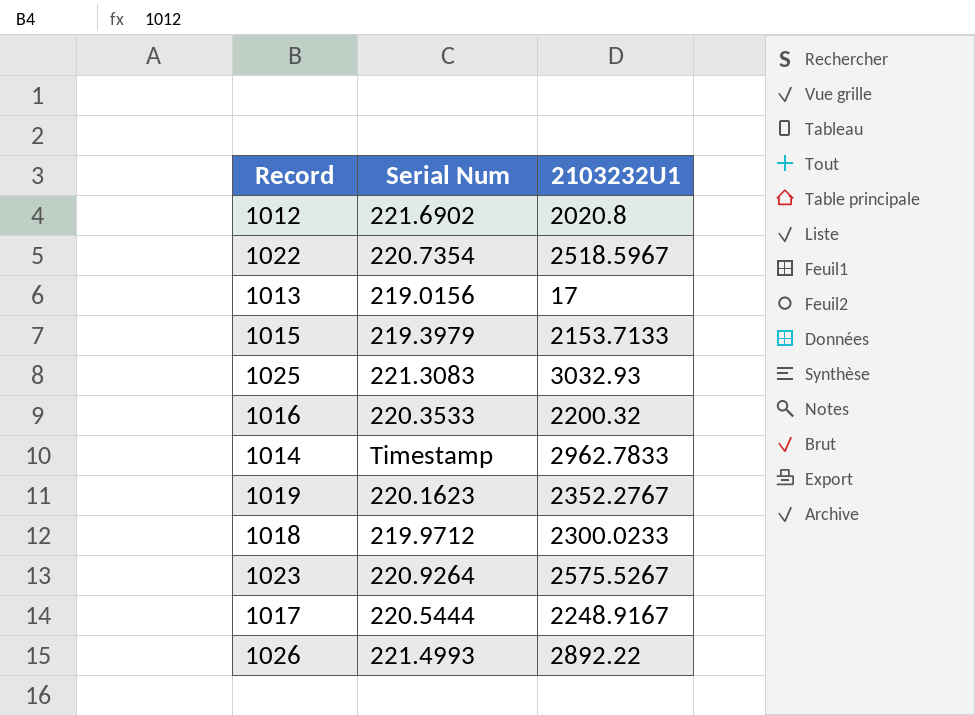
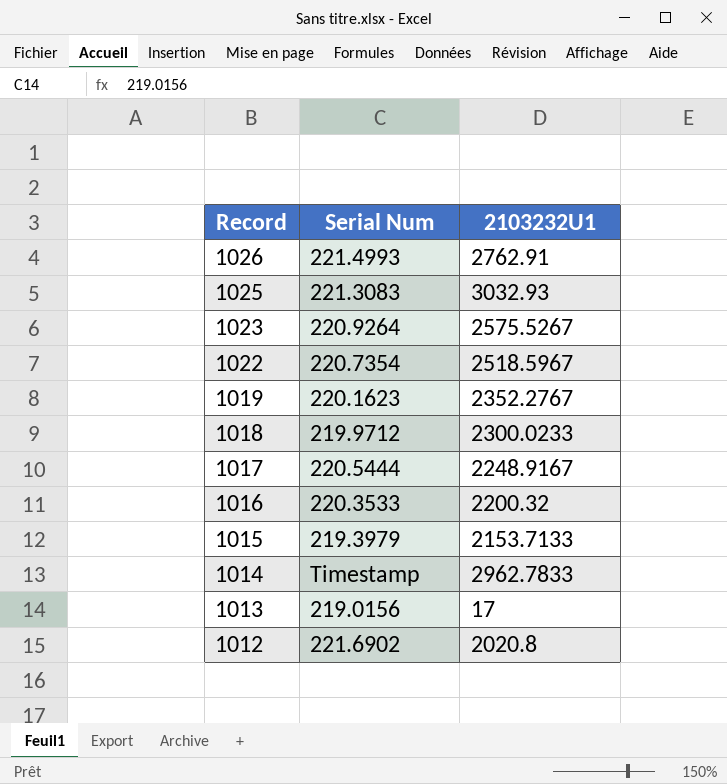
row order: none -> Record descending
1026 | 2103232U1: 2892.22 -> 2762.91

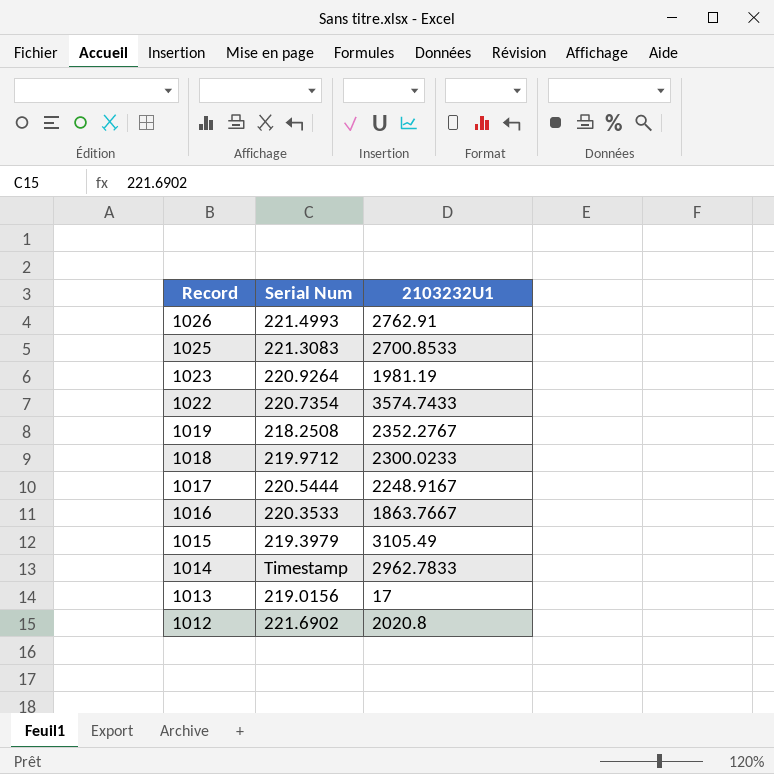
1025 | 2103232U1: 3032.93 -> 2700.8533
1023 | 2103232U1: 2575.5267 -> 1981.19
1022 | 2103232U1: 2518.5967 -> 3574.7433
1019 | Serial Num: 220.1623 -> 218.2508
1016 | 2103232U1: 2200.32 -> 1863.7667
1015 | 2103232U1: 2153.7133 -> 3105.49

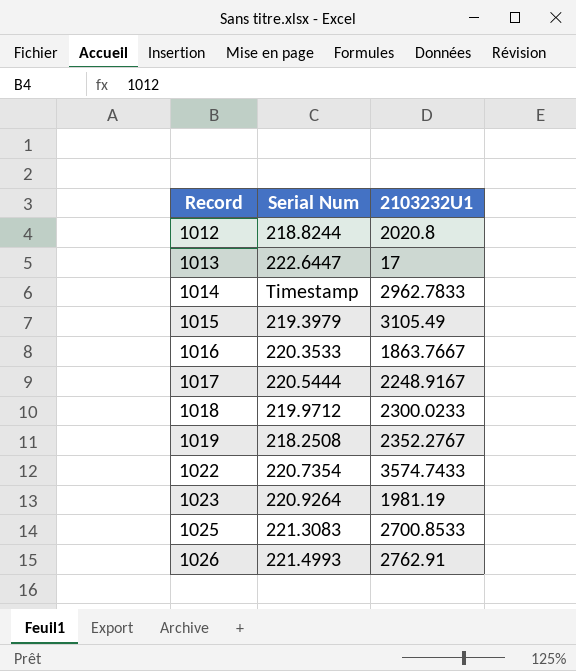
row order: Record descending -> Record ascending
1012 | Serial Num: 221.6902 -> 218.8244
1013 | Serial Num: 219.0156 -> 222.6447

